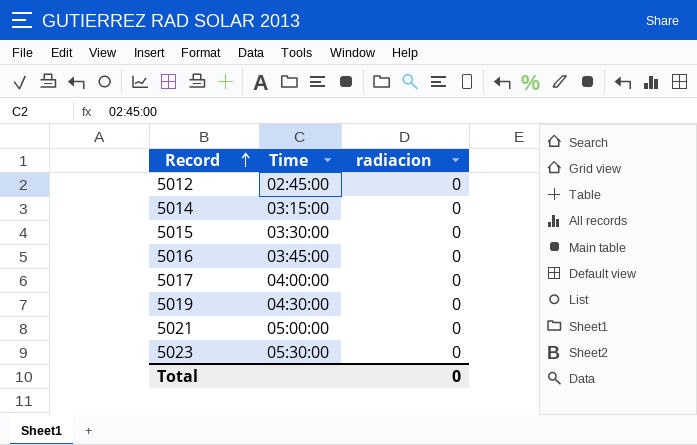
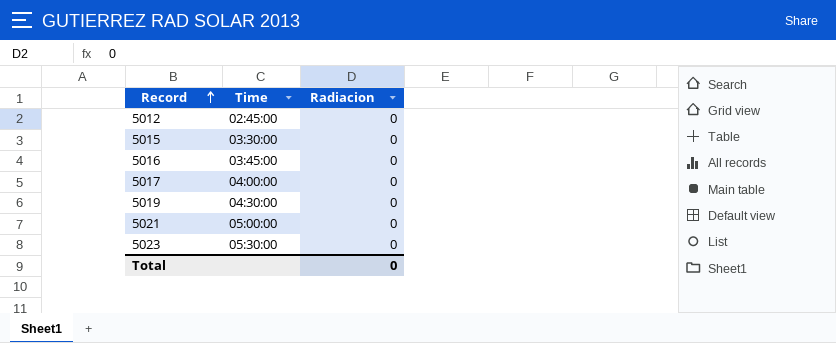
column name: radiacion -> Radiacion
row 5014: 03:15:00 | 0 -> none

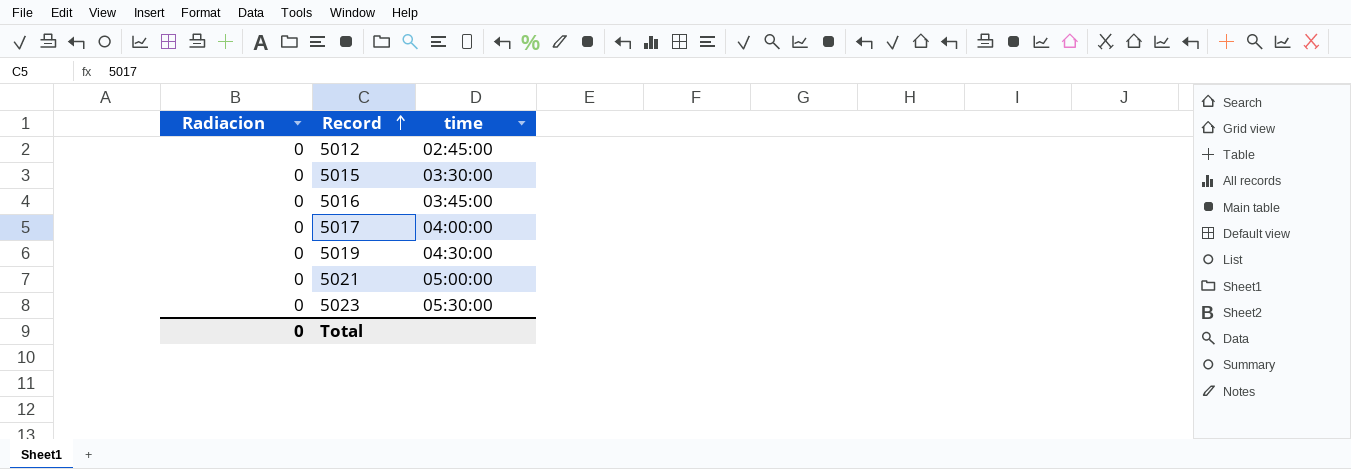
column Radiacion | position: 3 -> 1
column name: Time -> time

